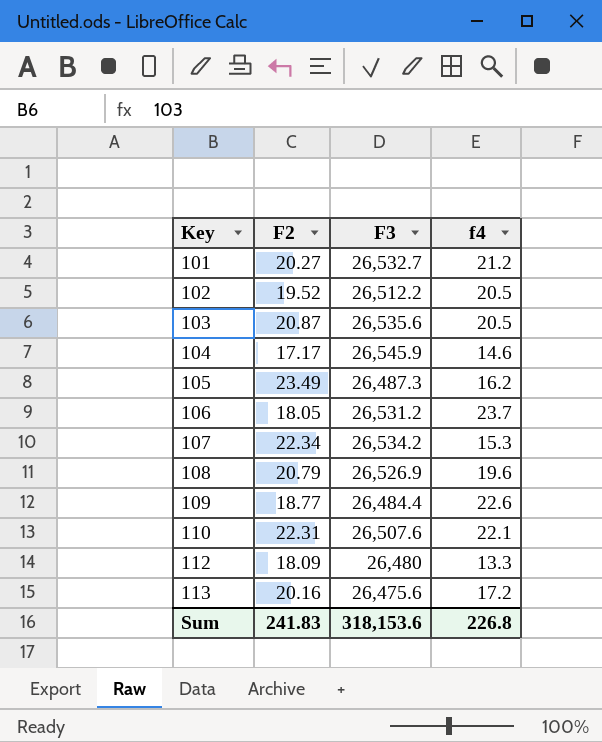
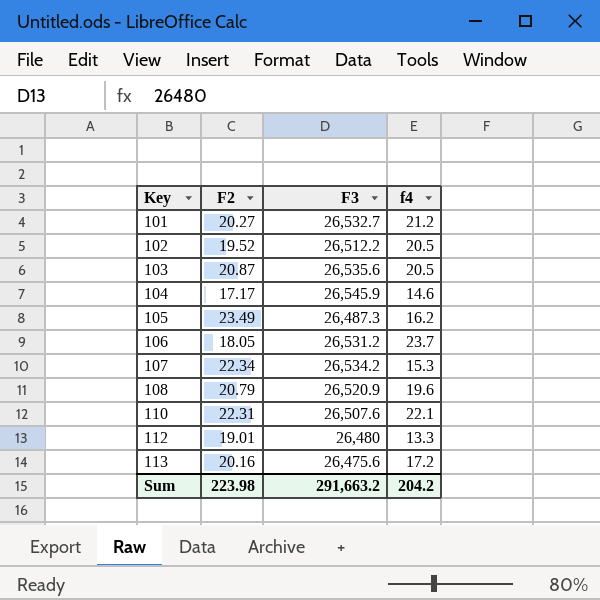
row 109: 18.77 | 26,484.4 | 22.6 -> none
108 | F3: 26,526.9 -> 26,520.9
112 | F2: 18.09 -> 19.01
Sum | F2: 241.83 -> 223.98
Sum | F3: 318,153.6 -> 291,663.2
Sum | f4: 226.8 -> 204.2

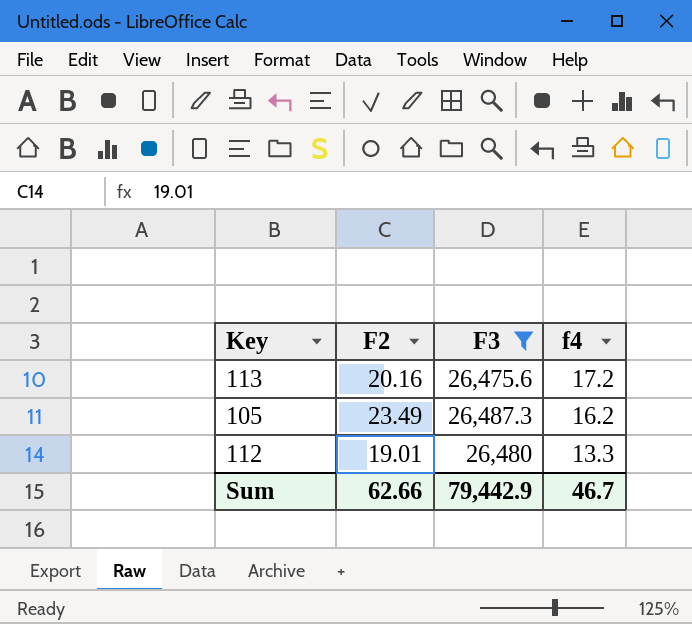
filter: none -> F3 <= 26,487.3
row order: Key ascending -> f4 descending
Sum | F2: 223.98 -> 62.66
Sum | F3: 291,663.2 -> 79,442.9
Sum | f4: 204.2 -> 46.7

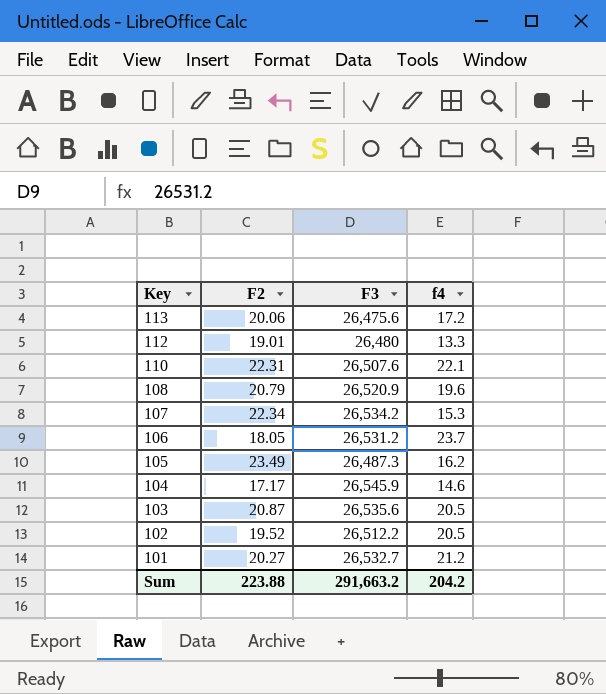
filter: F3 <= 26,487.3 -> none
row order: f4 descending -> Key descending
113 | F2: 20.16 -> 20.06
Sum | F2: 62.66 -> 223.88
Sum | F3: 79,442.9 -> 291,663.2
Sum | f4: 46.7 -> 204.2

